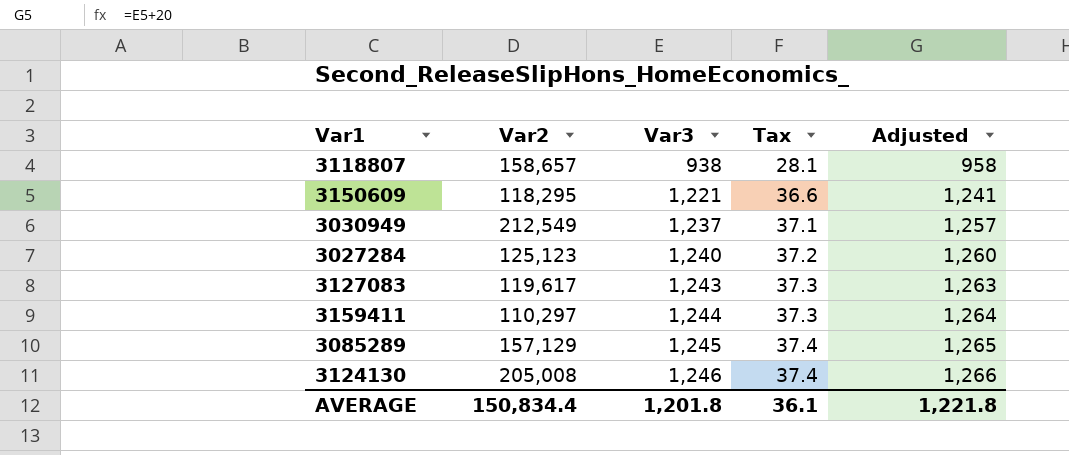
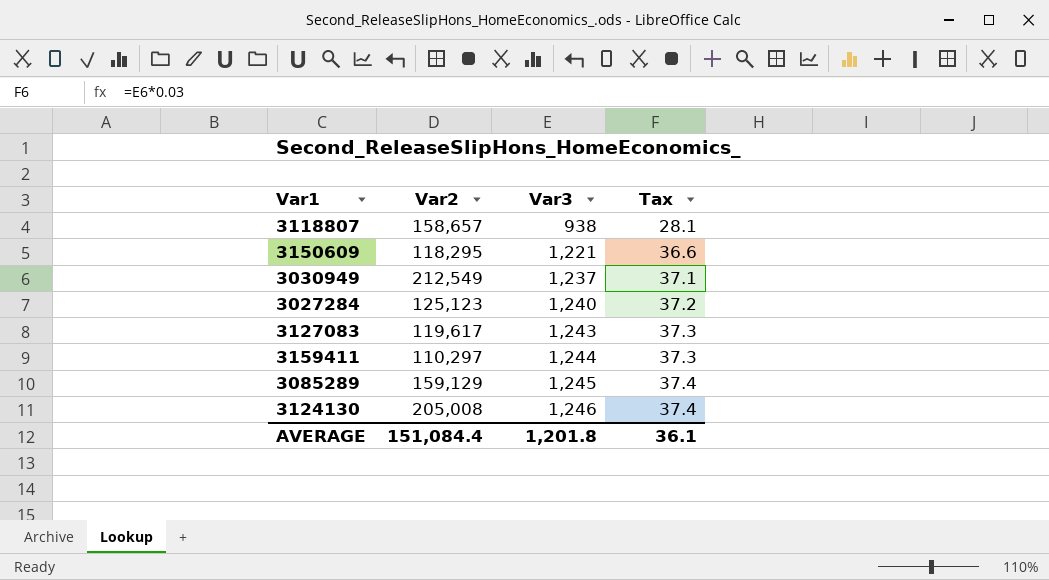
column Adjusted | formula: [Var3] + 20 -> none
3085289 | Var2: 157,129 -> 159,129
AVERAGE | Var2: 150,834.4 -> 151,084.4

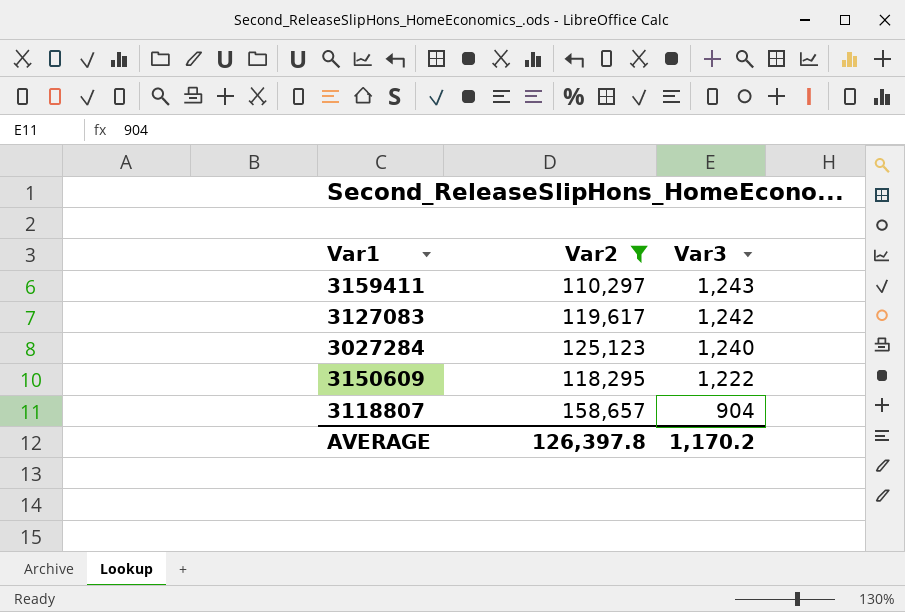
filter: none -> Var2 <= 158,657
row order: Var3 ascending -> Var3 descending
column Tax | formula: [Var3] * 0.03 -> none
3159411 | Var3: 1,244 -> 1,243
3127083 | Var3: 1,243 -> 1,242
3150609 | Var3: 1,221 -> 1,222
3118807 | Var3: 938 -> 904
AVERAGE | Var2: 151,084.4 -> 126,397.8
AVERAGE | Var3: 1,201.8 -> 1,170.2

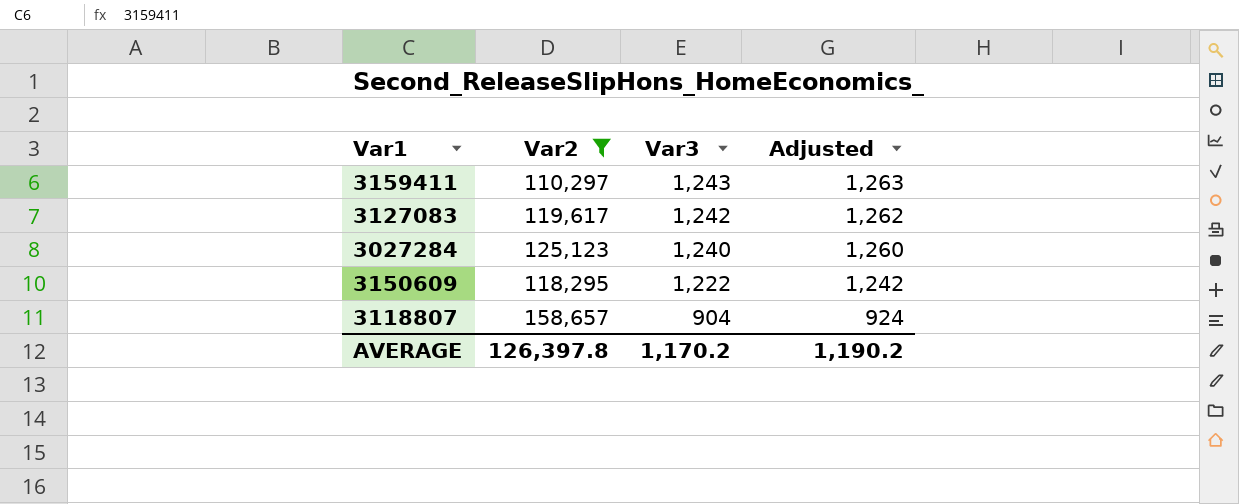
column Adjusted | formula: none -> [Var3] + 20

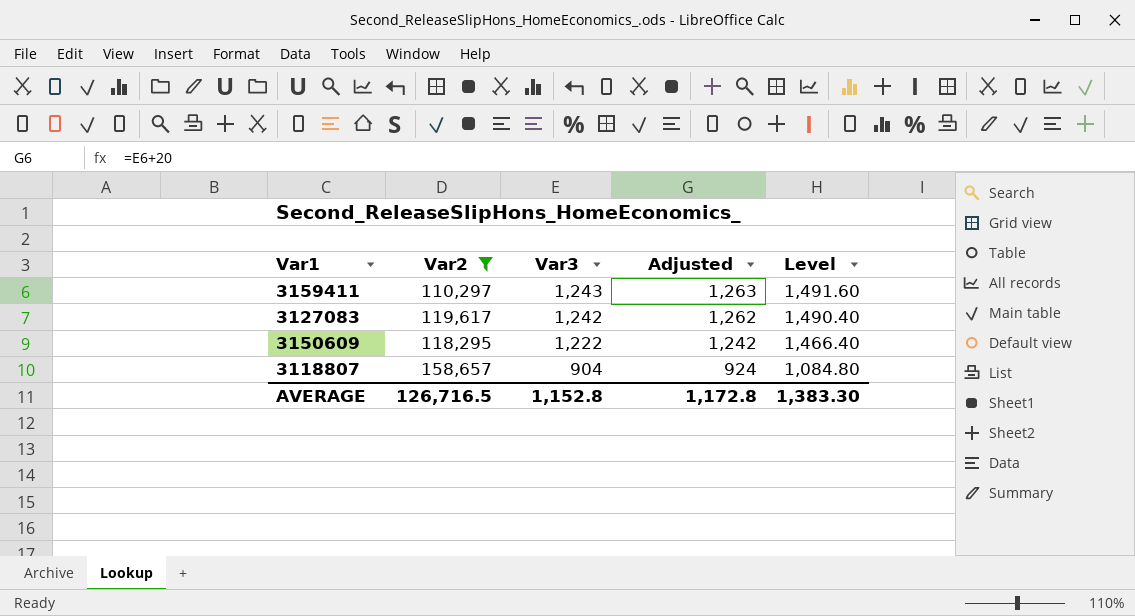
column Level | formula: none -> [Var3] * 1.2
row 3027284: 125,123 | 1,240 | 1,260 -> none
AVERAGE | Var2: 126,397.8 -> 126,716.5
AVERAGE | Var3: 1,170.2 -> 1,152.8
AVERAGE | Adjusted: 1,190.2 -> 1,172.8

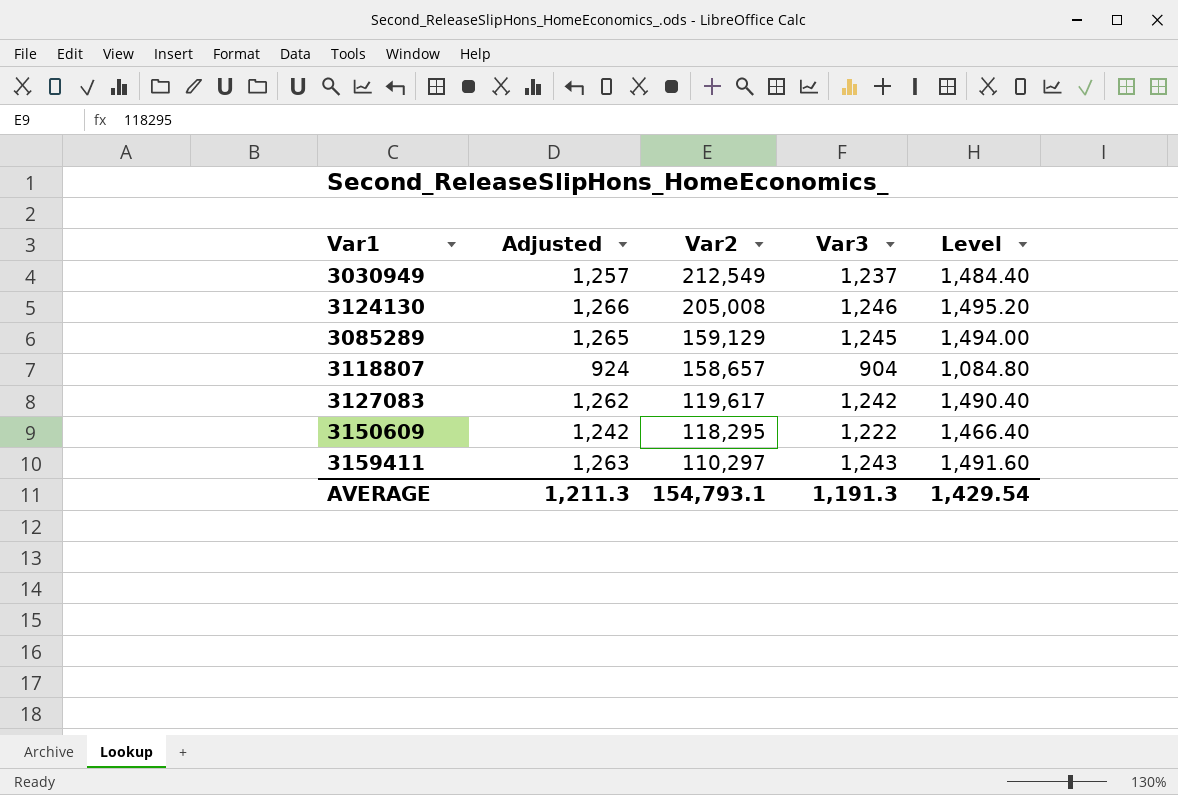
filter: Var2 <= 158,657 -> none
row order: Var3 descending -> Var2 descending
column Adjusted | position: 4 -> 2
AVERAGE | Adjusted: 1,172.8 -> 1,211.3
AVERAGE | Var2: 126,716.5 -> 154,793.1
AVERAGE | Var3: 1,152.8 -> 1,191.3
AVERAGE | Level: 1,383.30 -> 1,429.54

